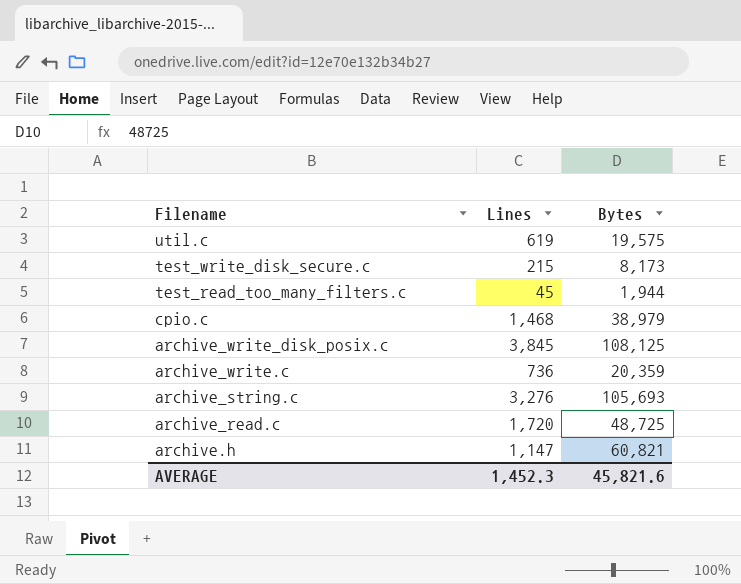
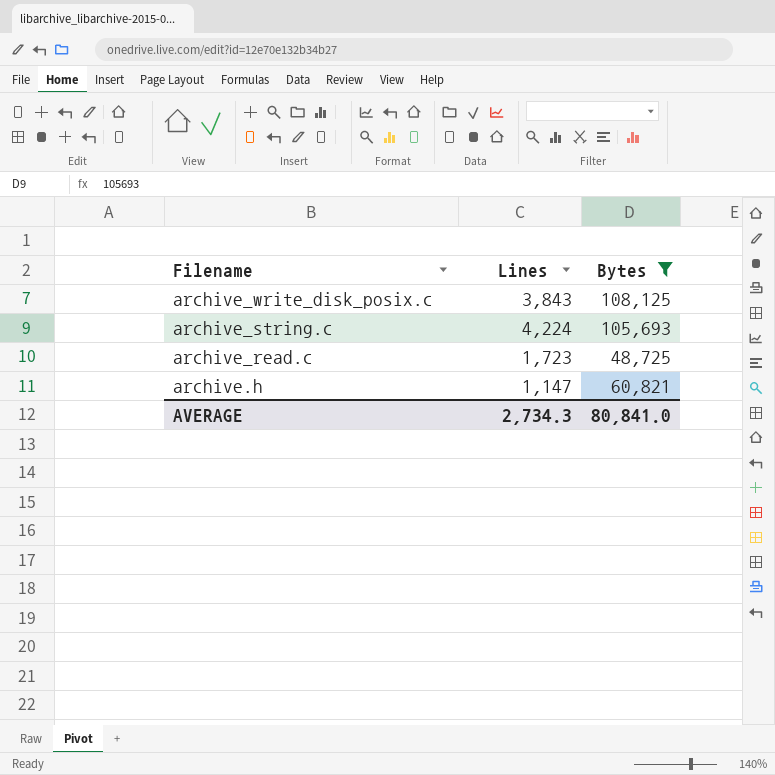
filter: none -> Bytes >= 48,725
archive_write_disk_posix.c | Lines: 3,845 -> 3,843
archive_string.c | Lines: 3,276 -> 4,224
archive_read.c | Lines: 1,720 -> 1,723
AVERAGE | Lines: 1,452.3 -> 2,734.3
AVERAGE | Bytes: 45,821.6 -> 80,841.0

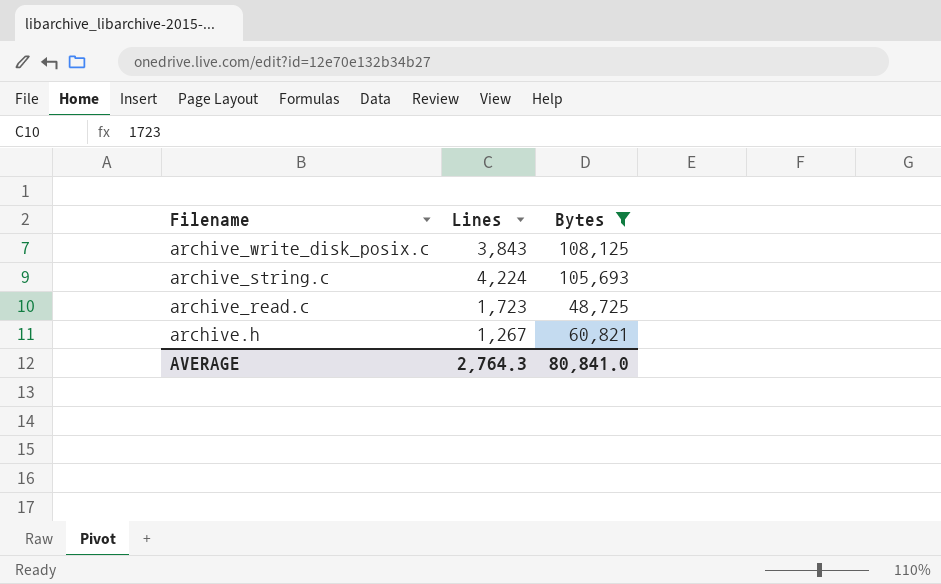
archive.h | Lines: 1,147 -> 1,267
AVERAGE | Lines: 2,734.3 -> 2,764.3

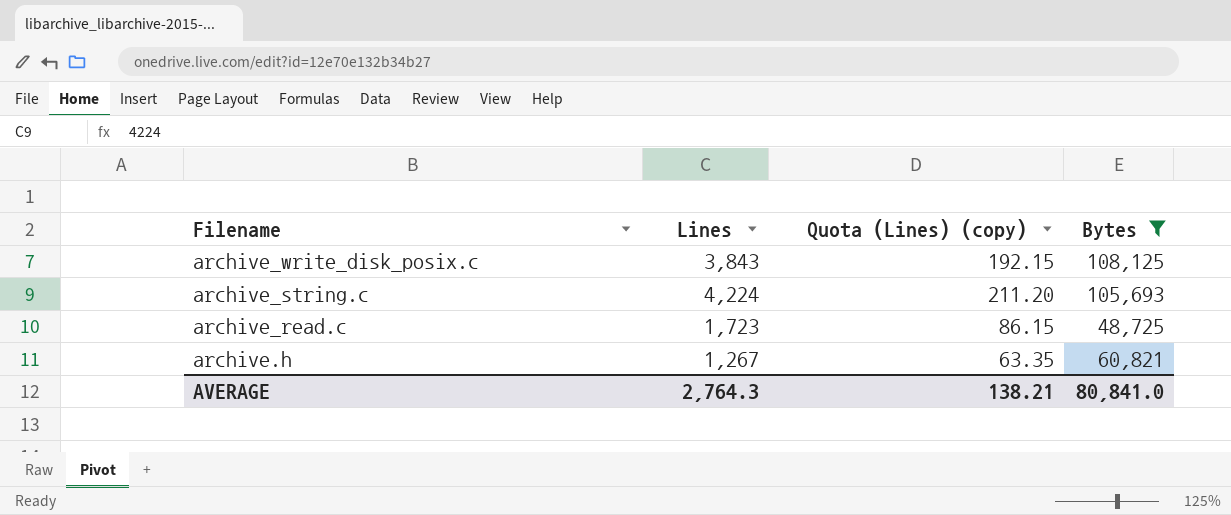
column Quota (Lines) (copy) | formula: none -> [Lines] * 0.05

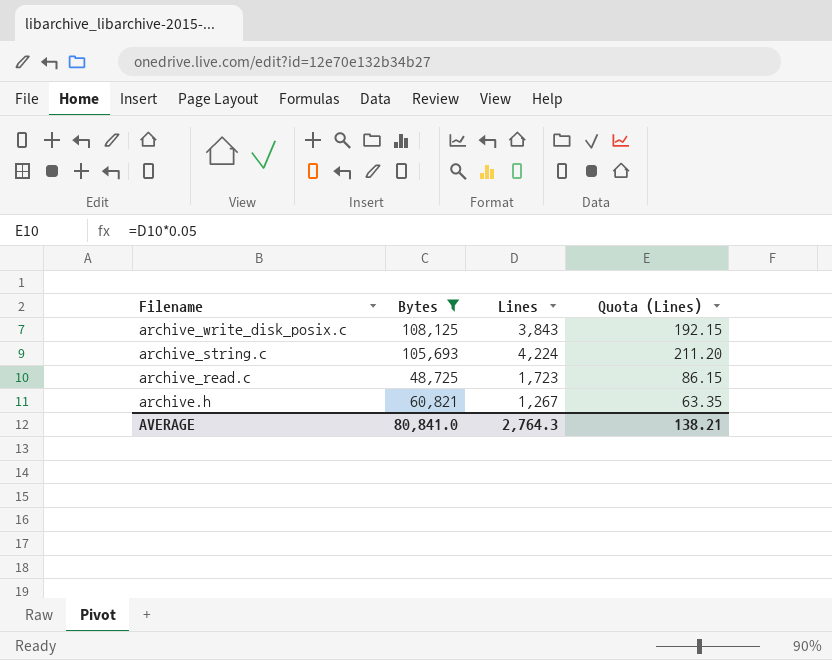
column Bytes | position: 4 -> 2
column name: Quota (Lines) (copy) -> Quota (Lines)

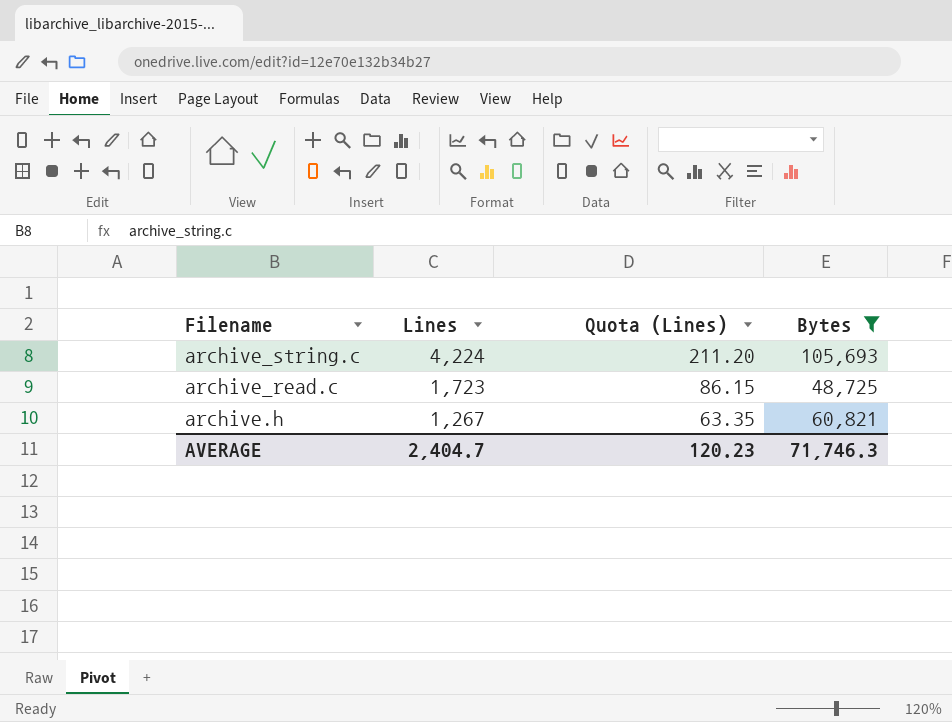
column Bytes | position: 2 -> 4
row archive_write_disk_posix.c: 108,125 | 3,843 | 192.15 -> none
AVERAGE | Lines: 2,764.3 -> 2,404.7
AVERAGE | Quota (Lines): 138.21 -> 120.23
AVERAGE | Bytes: 80,841.0 -> 71,746.3

